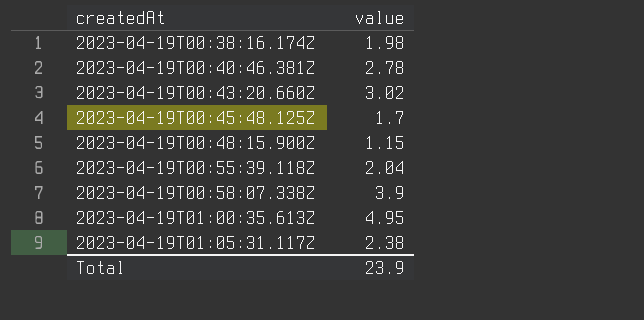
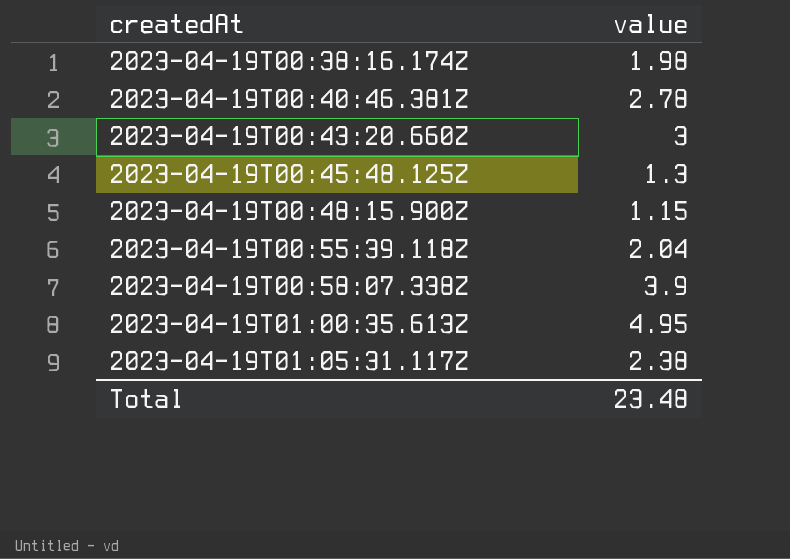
2023-04-19T00:43:20.660Z | value: 3.02 -> 3
2023-04-19T00:45:48.125Z | value: 1.7 -> 1.3
Total | value: 23.9 -> 23.48

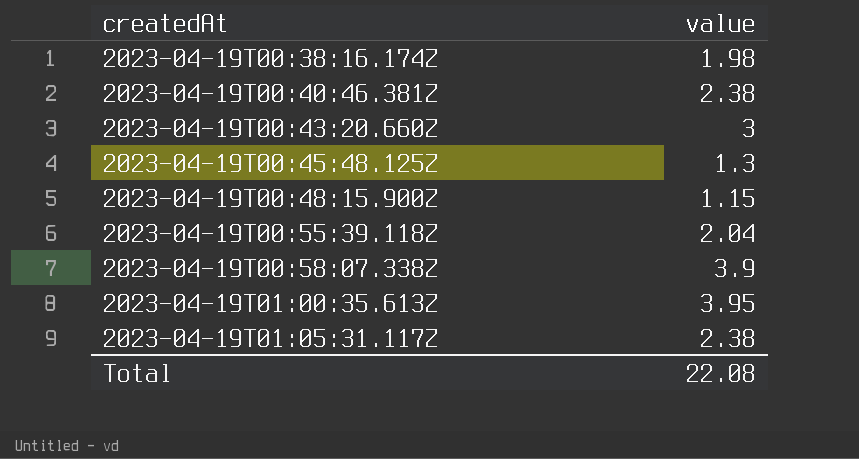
2023-04-19T00:40:46.381Z | value: 2.78 -> 2.38
2023-04-19T01:00:35.613Z | value: 4.95 -> 3.95
Total | value: 23.48 -> 22.08

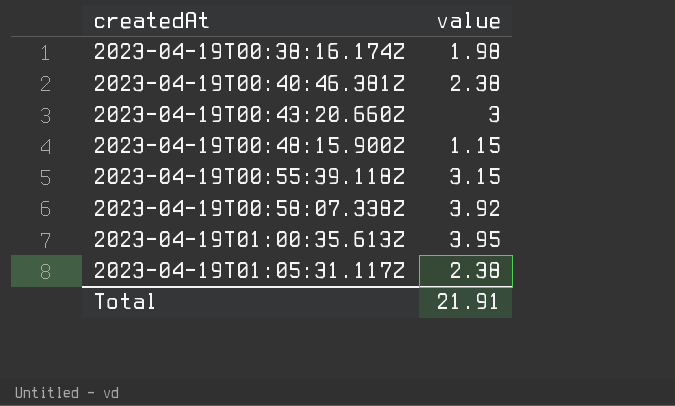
row 2023-04-19T00:45:48.125Z: 1.3 -> none
2023-04-19T00:55:39.118Z | value: 2.04 -> 3.15
2023-04-19T00:58:07.338Z | value: 3.9 -> 3.92
Total | value: 22.08 -> 21.91

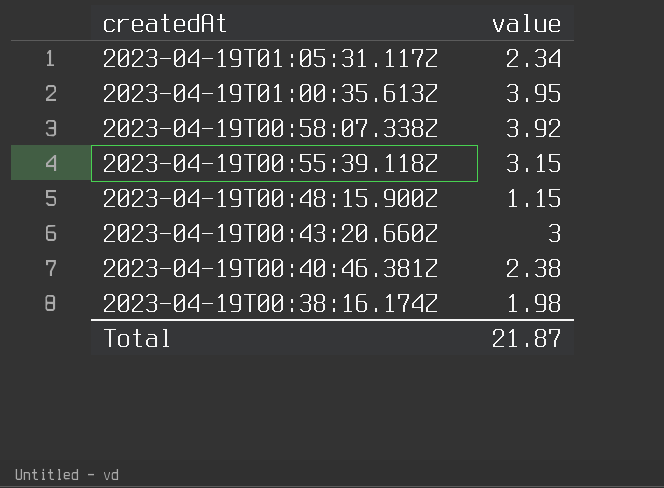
row order: createdAt ascending -> createdAt descending
2023-04-19T01:05:31.117Z | value: 2.38 -> 2.34
Total | value: 21.91 -> 21.87

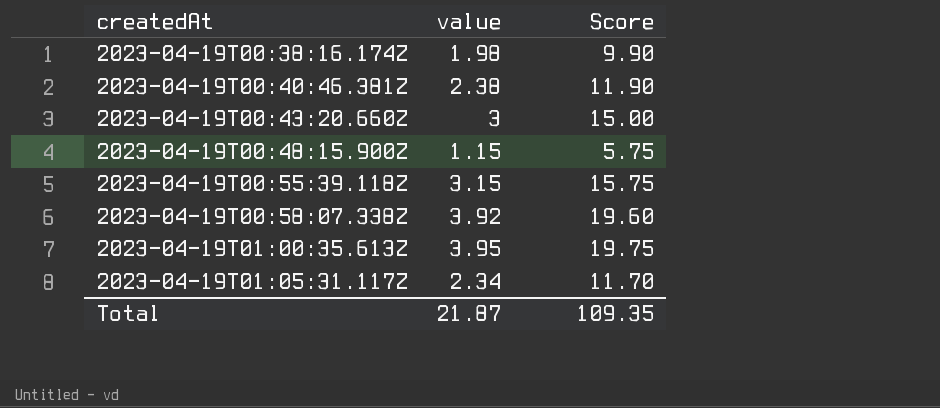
row order: createdAt descending -> createdAt ascending
column Score | formula: none -> [value] * 5

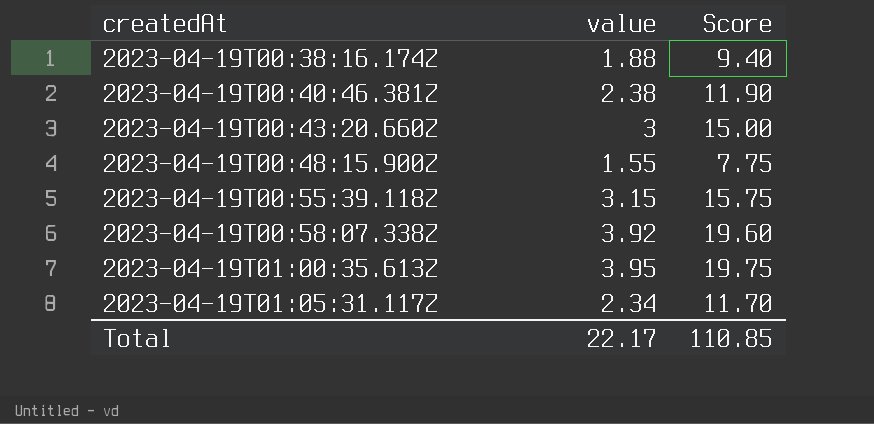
2023-04-19T00:38:16.174Z | value: 1.98 -> 1.88
2023-04-19T00:38:16.174Z | Score: 9.90 -> 9.40
2023-04-19T00:48:15.900Z | value: 1.15 -> 1.55
2023-04-19T00:48:15.900Z | Score: 5.75 -> 7.75
Total | value: 21.87 -> 22.17
Total | Score: 109.35 -> 110.85

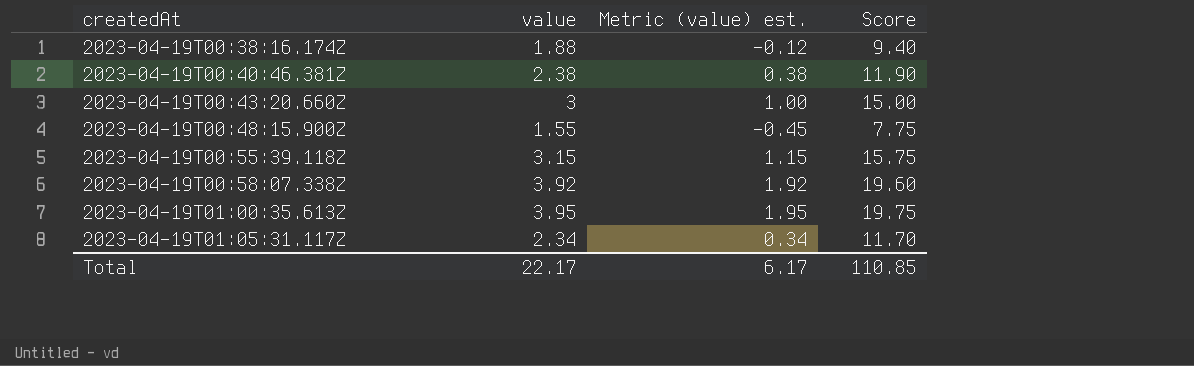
column Metric (value) est. | formula: none -> [value] - 2

